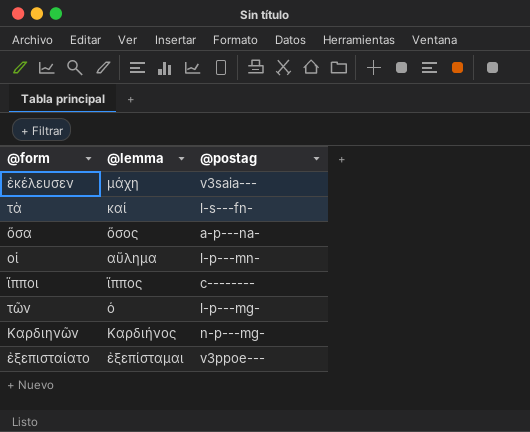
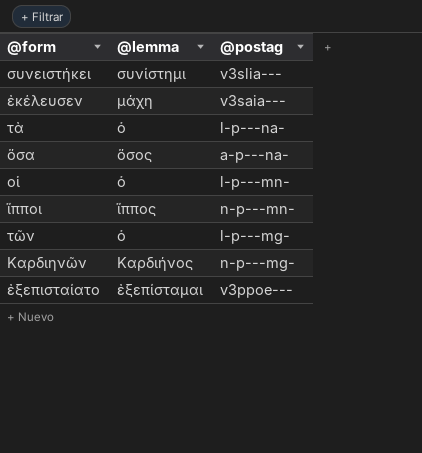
row συνειστήκει: none -> συνίστημι | v3slia---
τὰ | @lemma: καί -> ὁ
τὰ | @postag: l-s---fn- -> l-p---na-
οἱ | @lemma: αὔλημα -> ὁ
ἵπποι | @postag: c-------- -> n-p---mn-

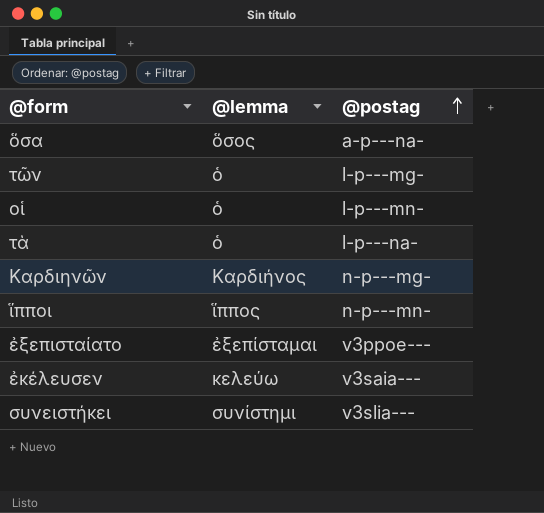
row order: none -> @postag ascending
ἐκέλευσεν | @lemma: μάχη -> κελεύω

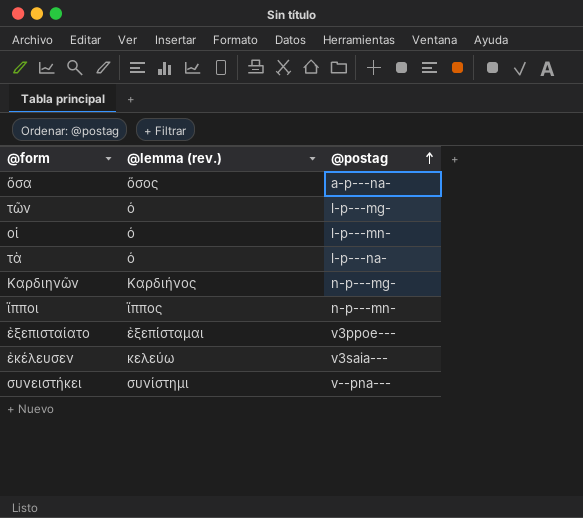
column name: @lemma -> @lemma (rev.)
συνειστήκει | @postag: v3slia--- -> v--pna---

